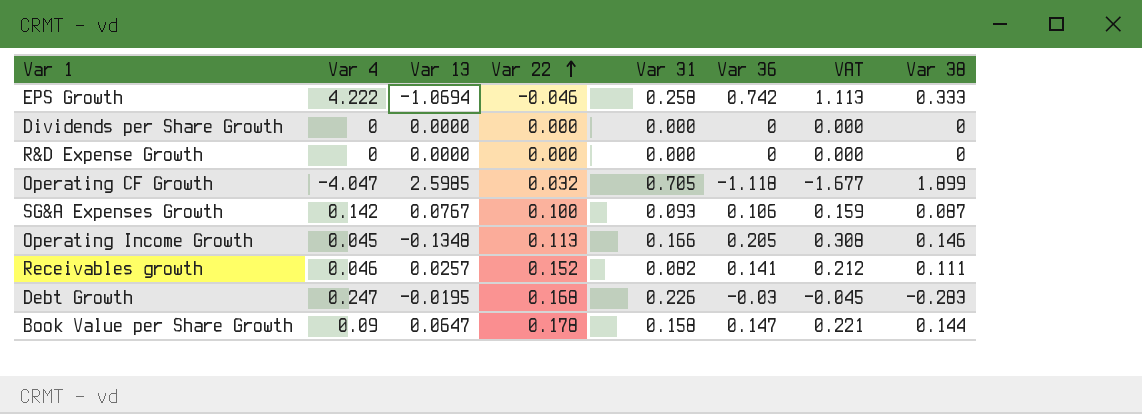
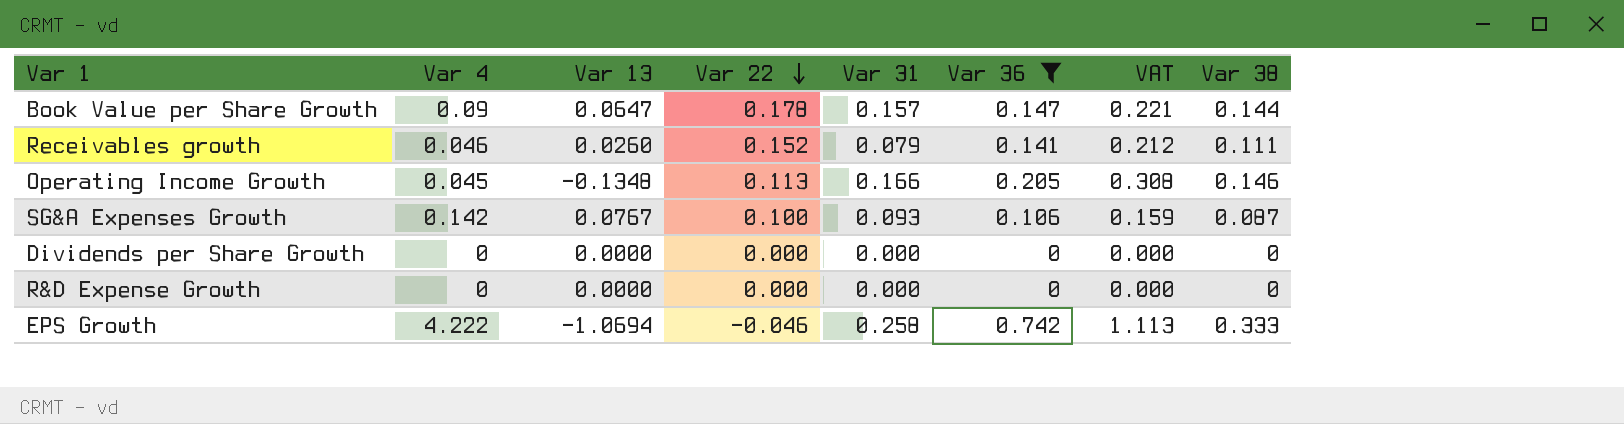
filter: none -> Var 36 >= 0
row order: Var 22 ascending -> Var 22 descending
Book Value per Share Growth | Var 31: 0.158 -> 0.157
Receivables growth | Var 13: 0.0257 -> 0.0260
Receivables growth | Var 31: 0.082 -> 0.079

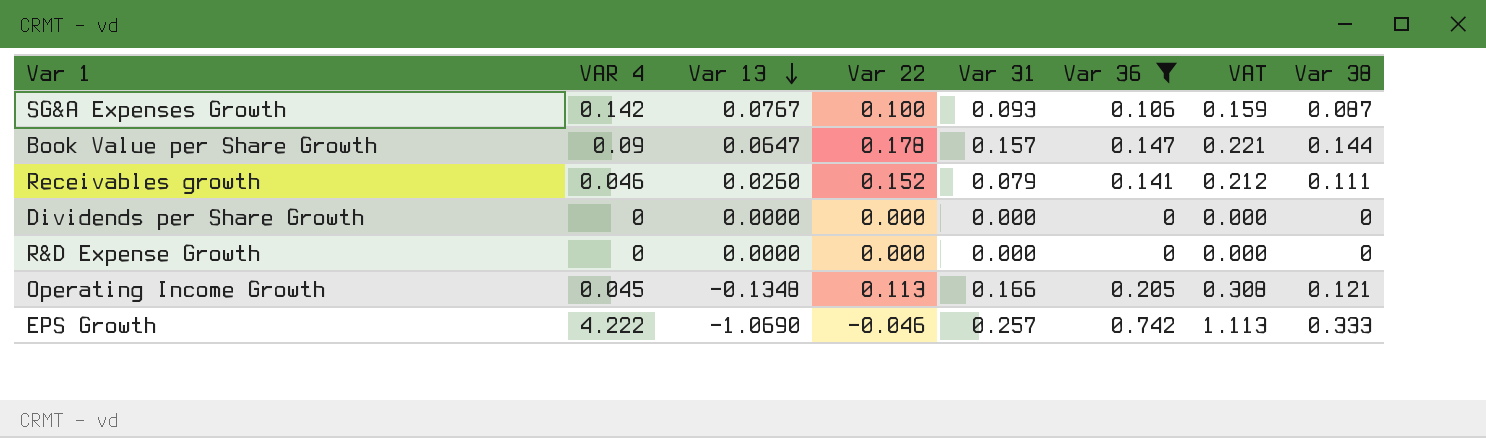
row order: Var 22 descending -> Var 13 descending
column name: Var 4 -> VAR 4
Operating Income Growth | Var 38: 0.146 -> 0.121
EPS Growth | Var 13: -1.0694 -> -1.0690
EPS Growth | Var 31: 0.258 -> 0.257

